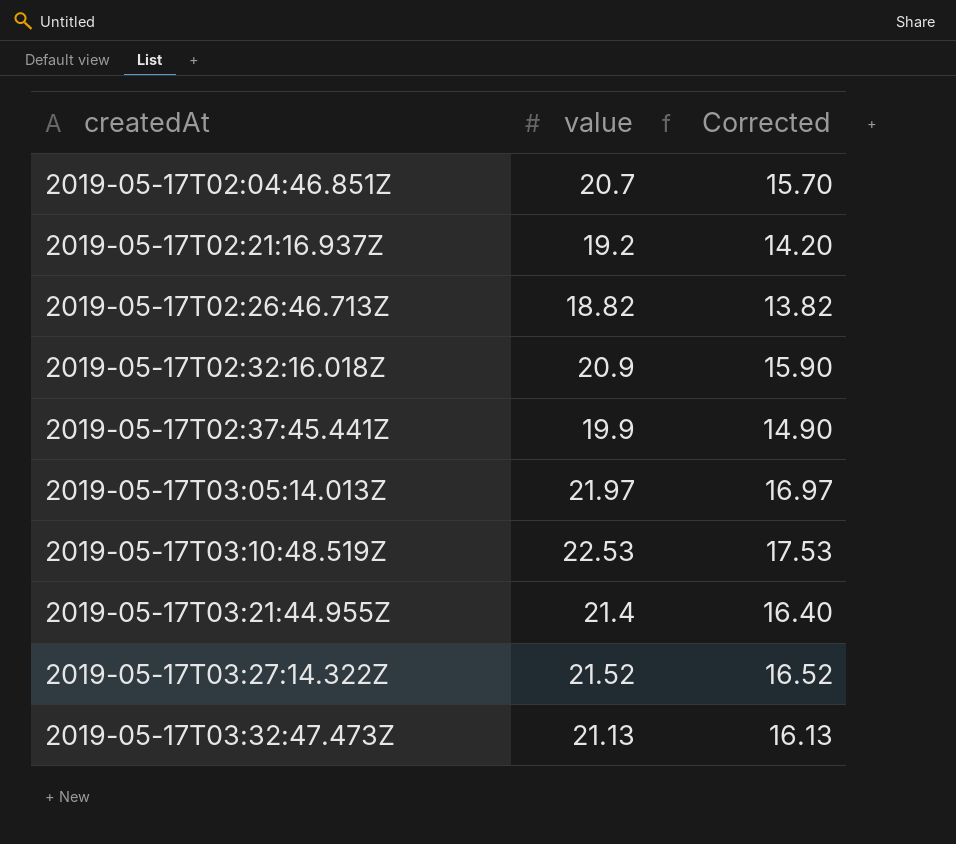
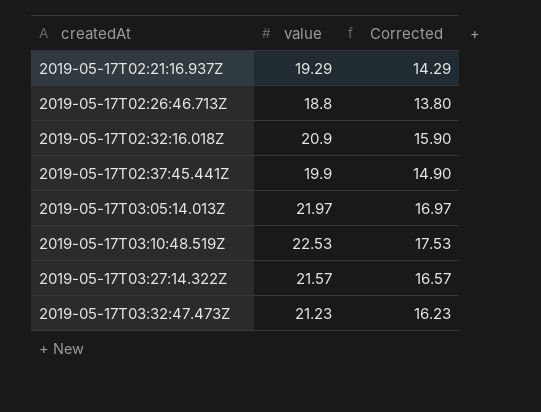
row 2019-05-17T02:04:46.851Z: 20.7 | 15.70 -> none
row 2019-05-17T03:21:44.955Z: 21.4 | 16.40 -> none
2019-05-17T02:21:16.937Z | value: 19.2 -> 19.29
2019-05-17T02:21:16.937Z | Corrected: 14.20 -> 14.29
2019-05-17T02:26:46.713Z | value: 18.82 -> 18.8
2019-05-17T02:26:46.713Z | Corrected: 13.82 -> 13.80
2019-05-17T03:27:14.322Z | value: 21.52 -> 21.57
2019-05-17T03:27:14.322Z | Corrected: 16.52 -> 16.57
2019-05-17T03:32:47.473Z | value: 21.13 -> 21.23
2019-05-17T03:32:47.473Z | Corrected: 16.13 -> 16.23

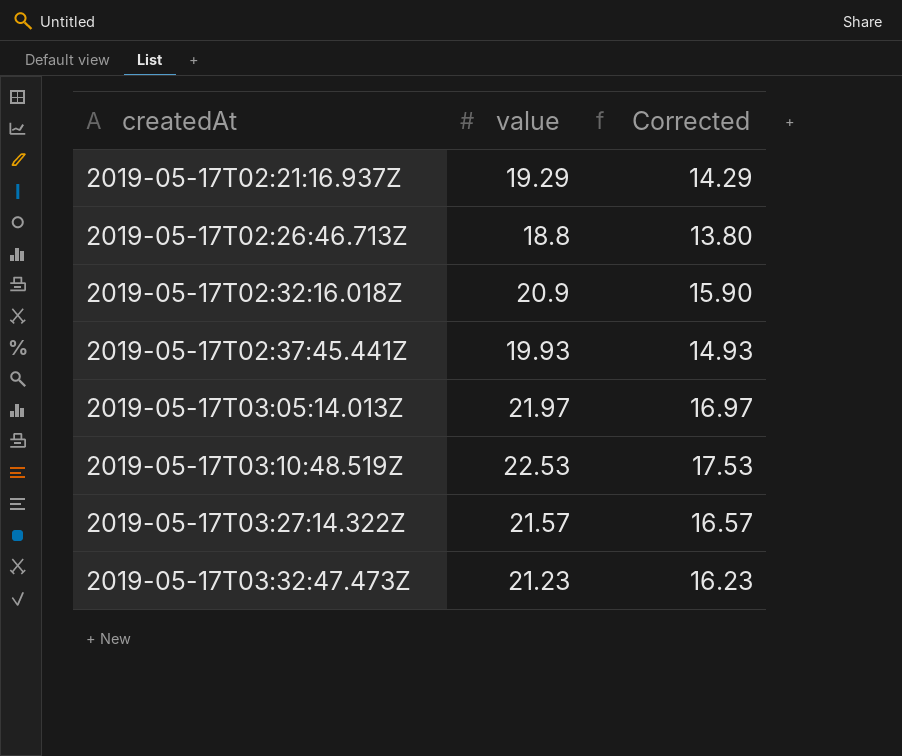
2019-05-17T02:37:45.441Z | value: 19.9 -> 19.93
2019-05-17T02:37:45.441Z | Corrected: 14.90 -> 14.93

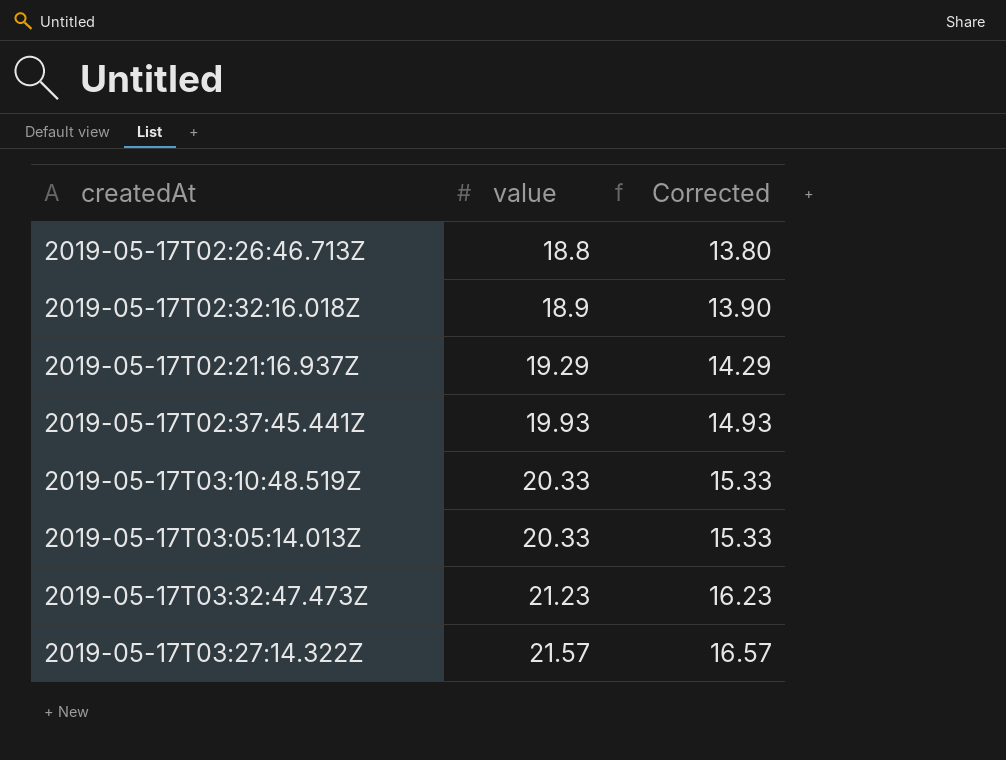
row order: createdAt ascending -> value ascending
2019-05-17T02:32:16.018Z | value: 20.9 -> 18.9
2019-05-17T02:32:16.018Z | Corrected: 15.90 -> 13.90
2019-05-17T03:10:48.519Z | value: 22.53 -> 20.33
2019-05-17T03:10:48.519Z | Corrected: 17.53 -> 15.33
2019-05-17T03:05:14.013Z | value: 21.97 -> 20.33
2019-05-17T03:05:14.013Z | Corrected: 16.97 -> 15.33

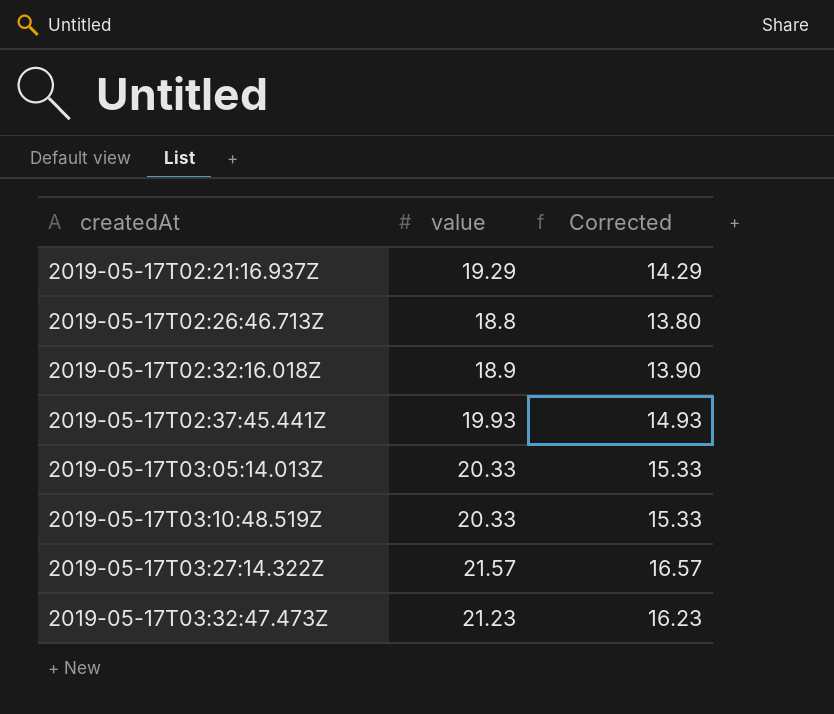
row order: value ascending -> createdAt ascending

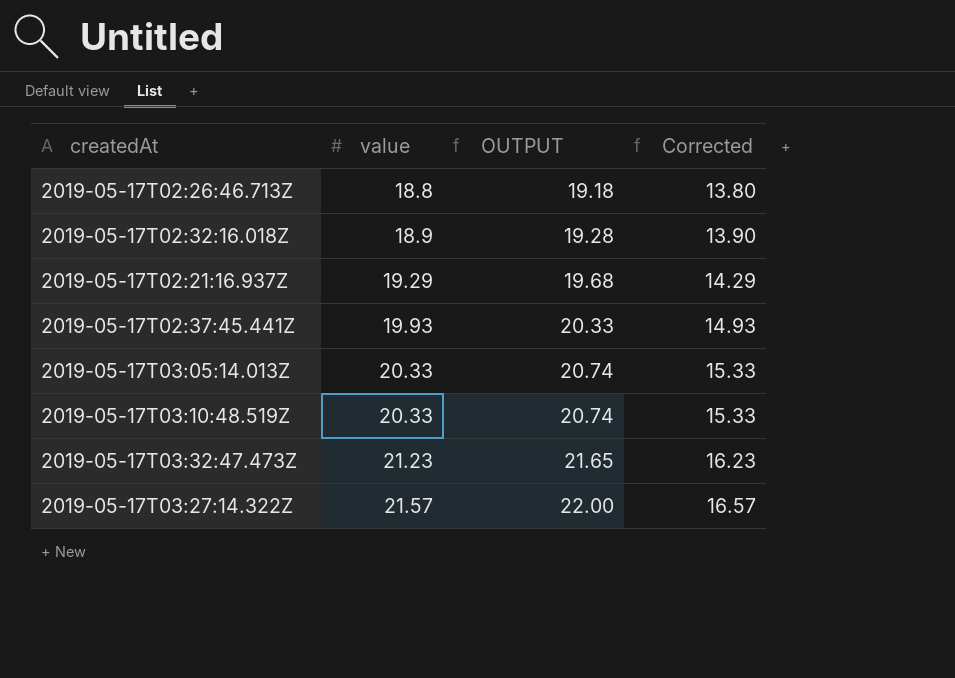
row order: createdAt ascending -> value ascending
column OUTPUT | formula: none -> [value] * 1.02

